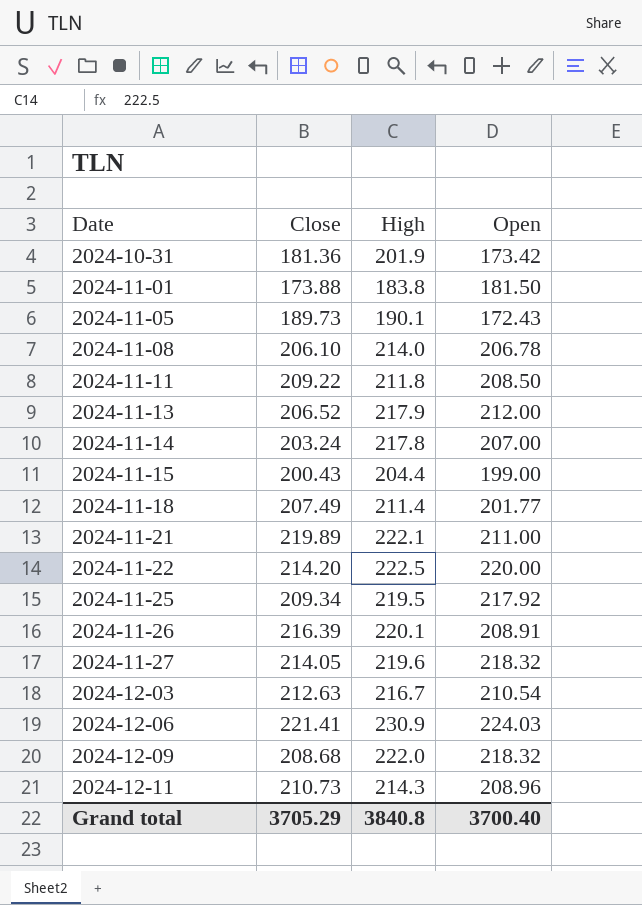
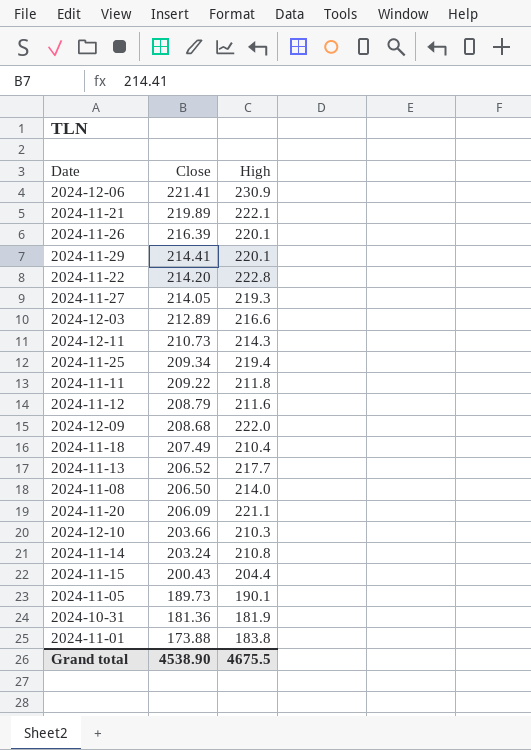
row order: Date ascending -> Close descending
column Open | position: 4 -> none
row 2024-11-29: none -> 214.41 | 220.1
2024-11-22 | High: 222.5 -> 222.8
2024-11-27 | High: 219.6 -> 219.3
2024-12-03 | Close: 212.63 -> 212.89
2024-12-03 | High: 216.7 -> 216.6
2024-11-25 | High: 219.5 -> 219.4
row 2024-11-12: none -> 208.79 | 211.6
2024-11-18 | High: 211.4 -> 210.4
2024-11-13 | High: 217.9 -> 217.7
2024-11-08 | Close: 206.10 -> 206.50
row 2024-11-20: none -> 206.09 | 221.1
row 2024-12-10: none -> 203.66 | 210.3
2024-11-14 | High: 217.8 -> 210.8
2024-10-31 | High: 201.9 -> 181.9
Grand total | Close: 3705.29 -> 4538.90
Grand total | High: 3840.8 -> 4675.5

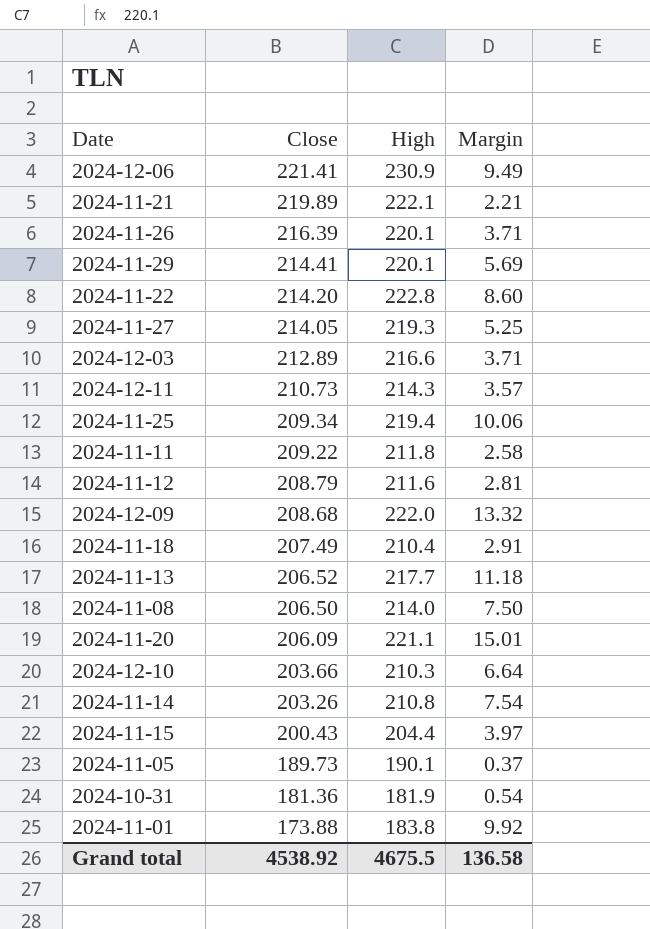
column Margin | formula: none -> [High] - [Close]
2024-11-14 | Close: 203.24 -> 203.26
Grand total | Close: 4538.90 -> 4538.92

